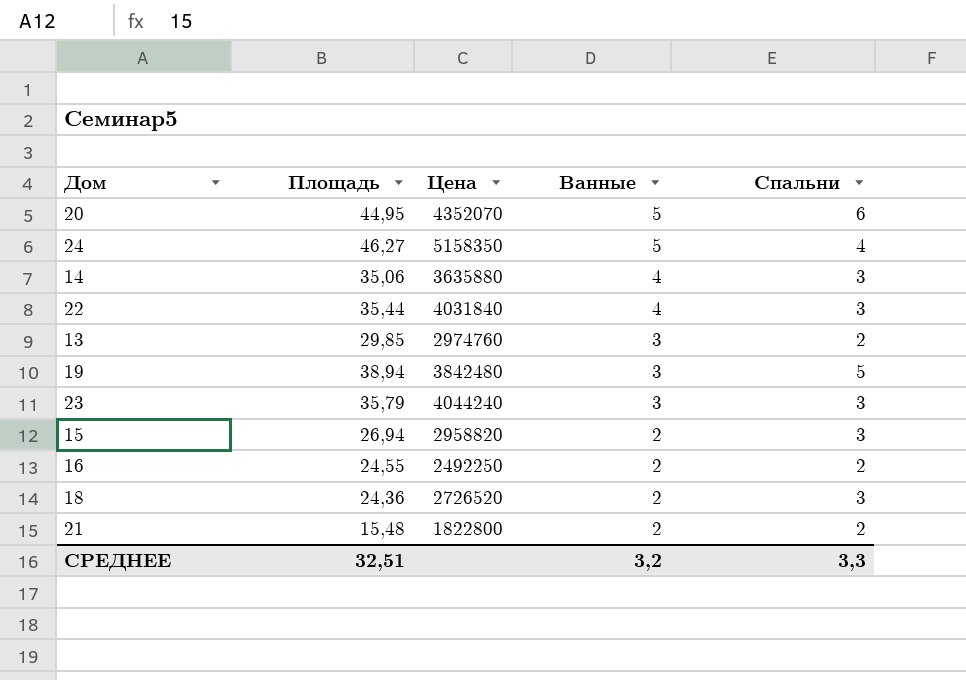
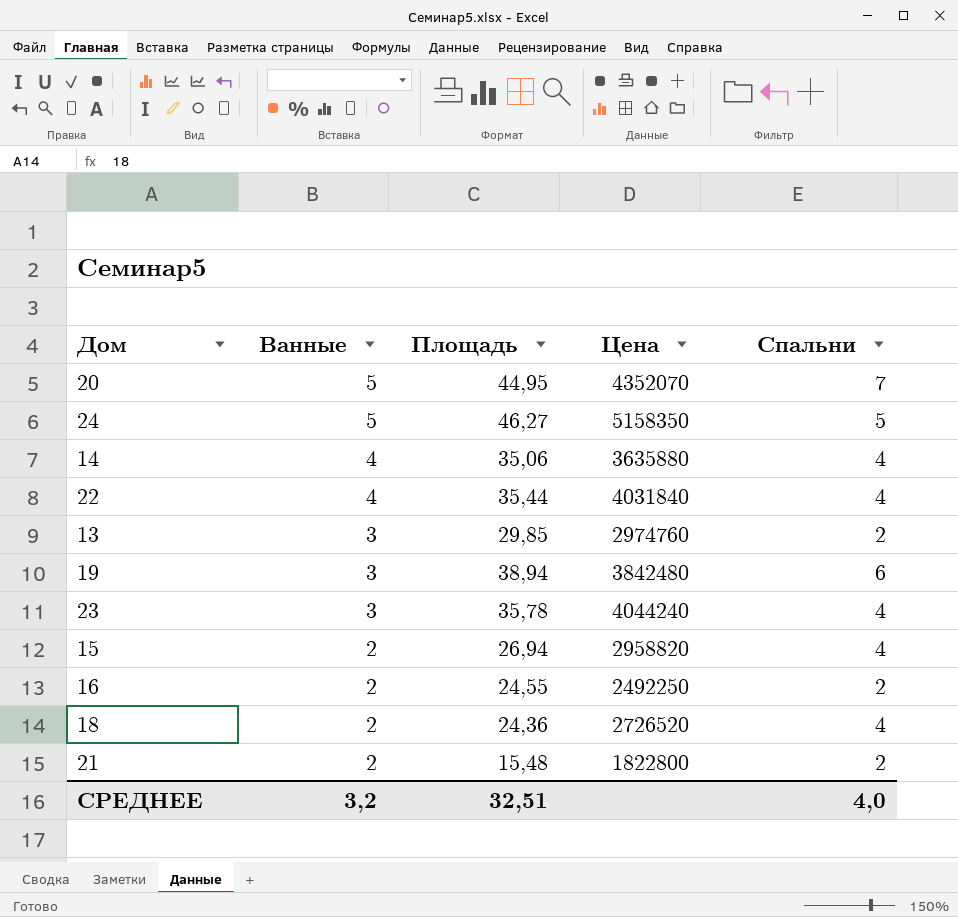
column Ванные | position: 4 -> 2
20 | Спальни: 6 -> 7
24 | Спальни: 4 -> 5
14 | Спальни: 3 -> 4
22 | Спальни: 3 -> 4
19 | Спальни: 5 -> 6
23 | Площадь: 35,79 -> 35,78
23 | Спальни: 3 -> 4
15 | Спальни: 3 -> 4
18 | Спальни: 3 -> 4
СРЕДНЕЕ | Спальни: 3,3 -> 4,0

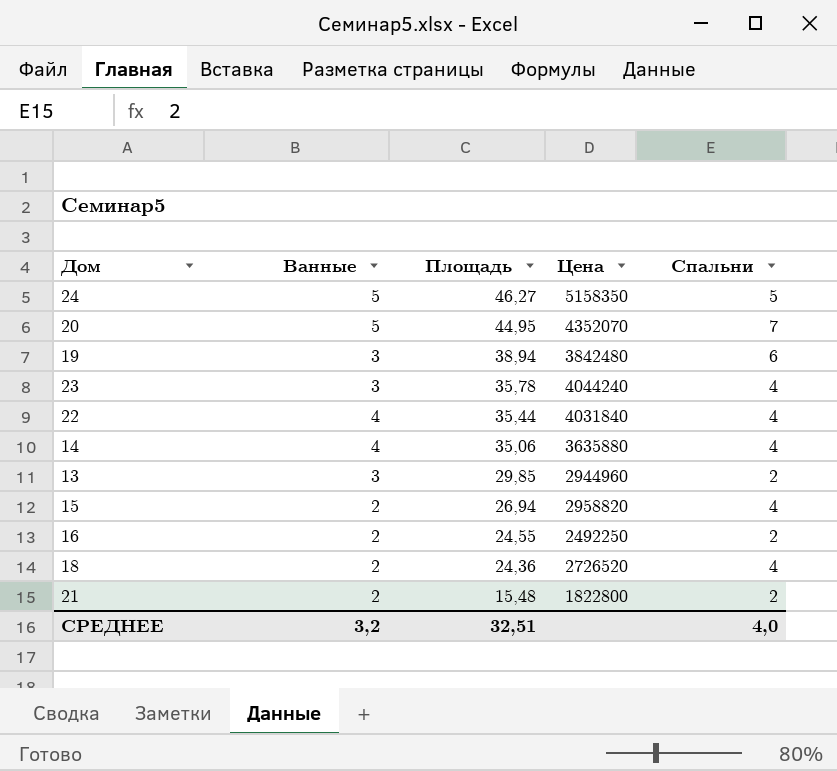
row order: Ванные descending -> Площадь descending
13 | Цена: 2974760 -> 2944960

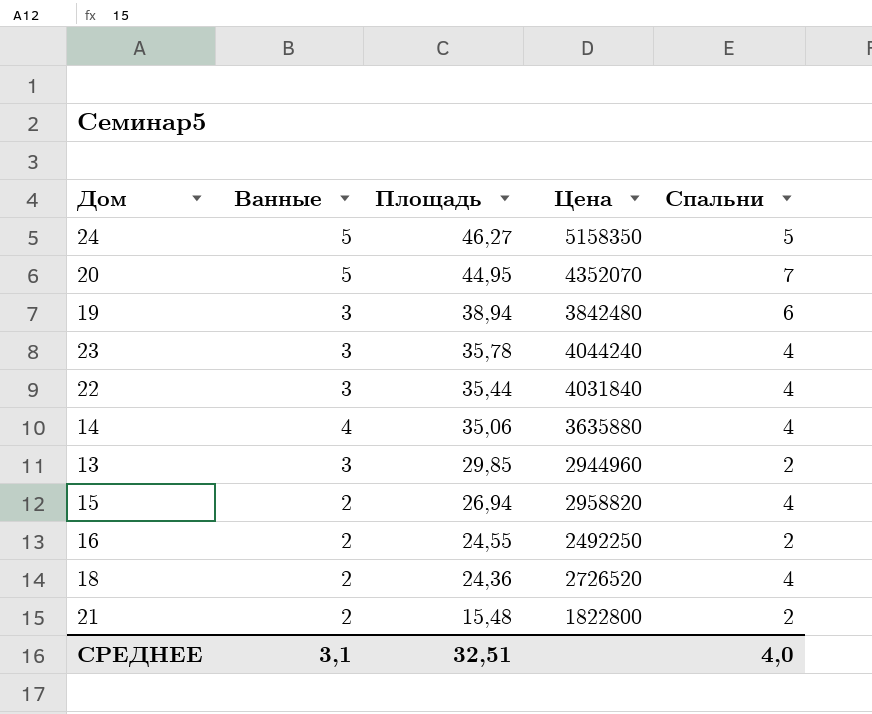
22 | Ванные: 4 -> 3
СРЕДНЕЕ | Ванные: 3,2 -> 3,1

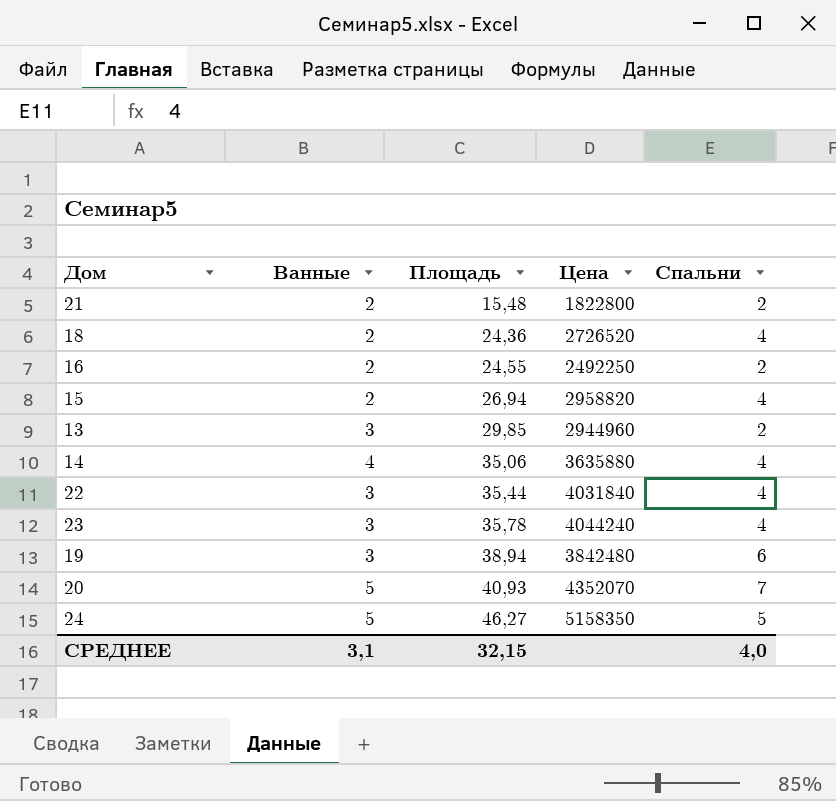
row order: Площадь descending -> Площадь ascending
20 | Площадь: 44,95 -> 40,93
СРЕДНЕЕ | Площадь: 32,51 -> 32,15

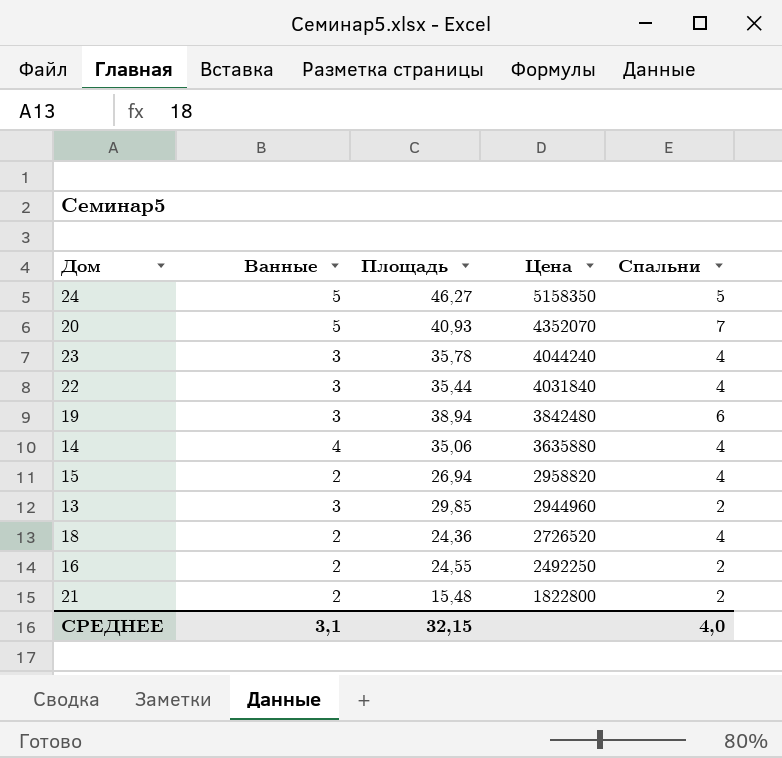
row order: Площадь ascending -> Цена descending

